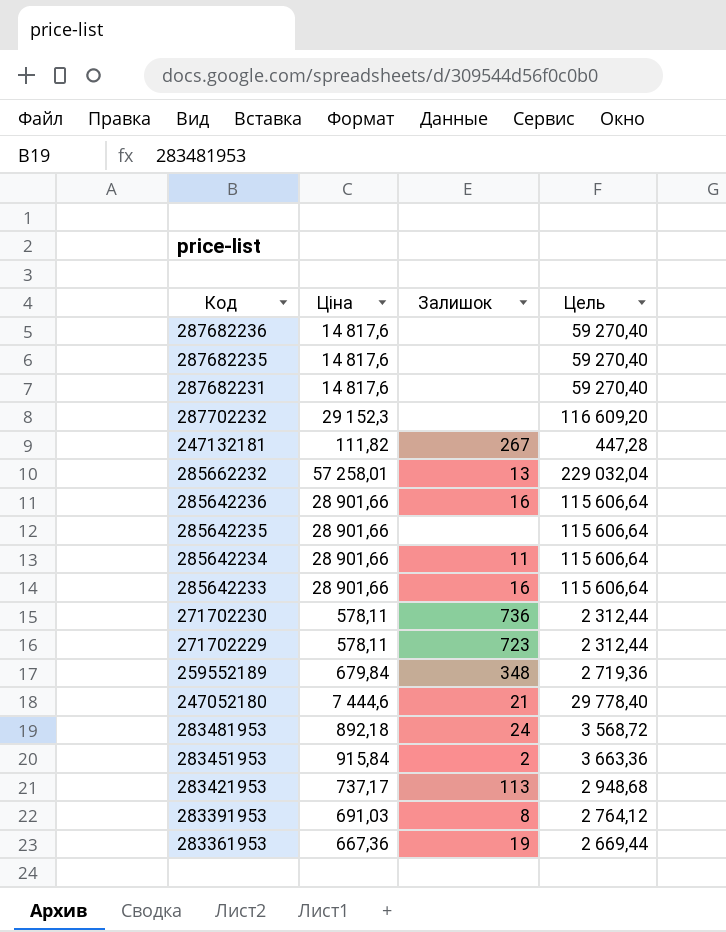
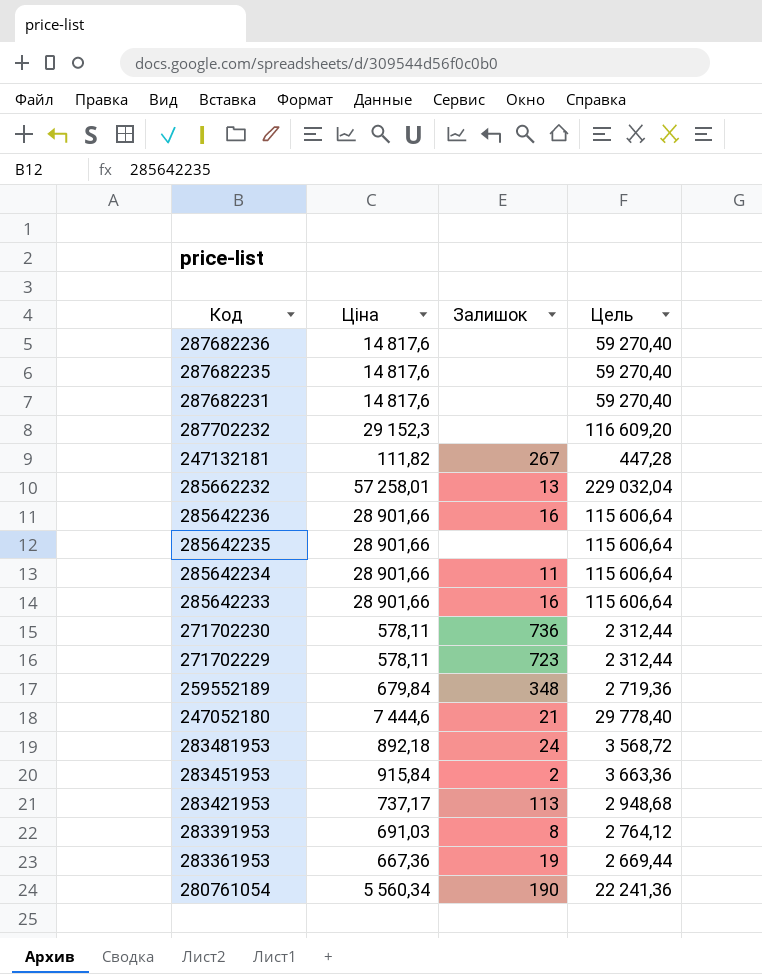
row 280761054: none -> 5 560,34 | 190 | 22 241,36

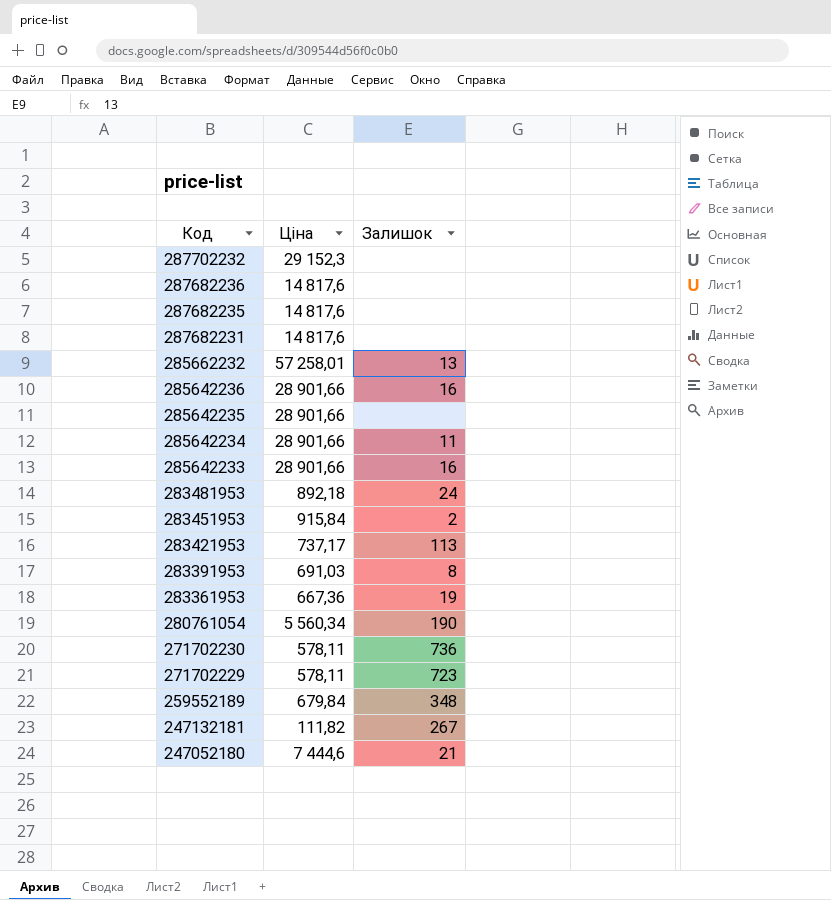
row order: none -> Код descending
column Цель | formula: [Ціна] * 4 -> none

